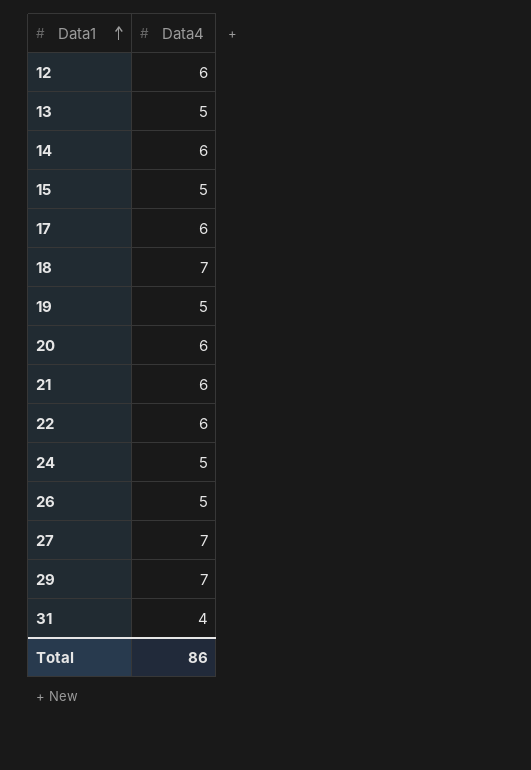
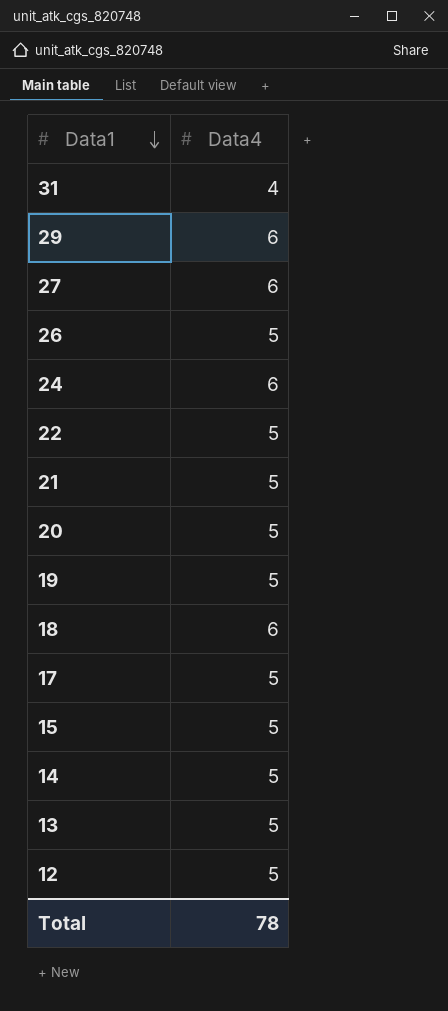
row order: Data1 ascending -> Data1 descending
29 | Data4: 7 -> 6
27 | Data4: 7 -> 6
24 | Data4: 5 -> 6
22 | Data4: 6 -> 5
21 | Data4: 6 -> 5
20 | Data4: 6 -> 5
18 | Data4: 7 -> 6
17 | Data4: 6 -> 5
14 | Data4: 6 -> 5
12 | Data4: 6 -> 5
Total | Data4: 86 -> 78

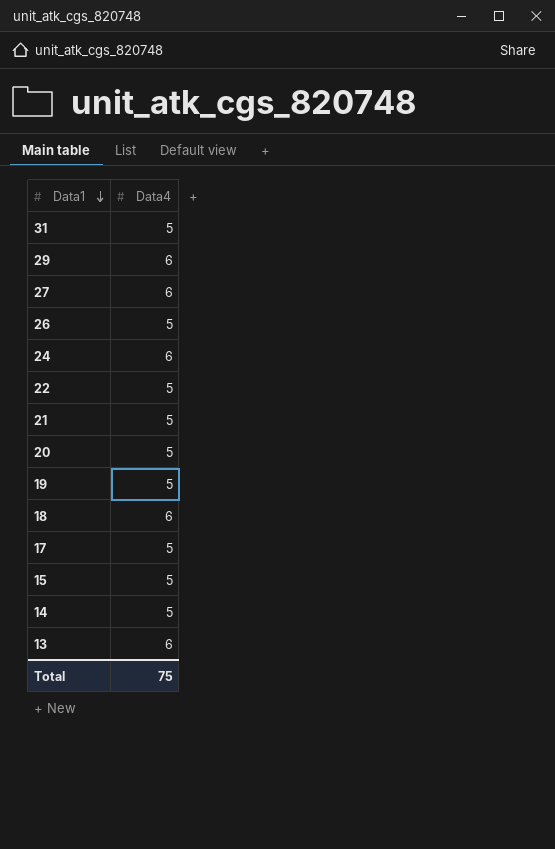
row 12: 5 -> none
31 | Data4: 4 -> 5
13 | Data4: 5 -> 6
Total | Data4: 78 -> 75

